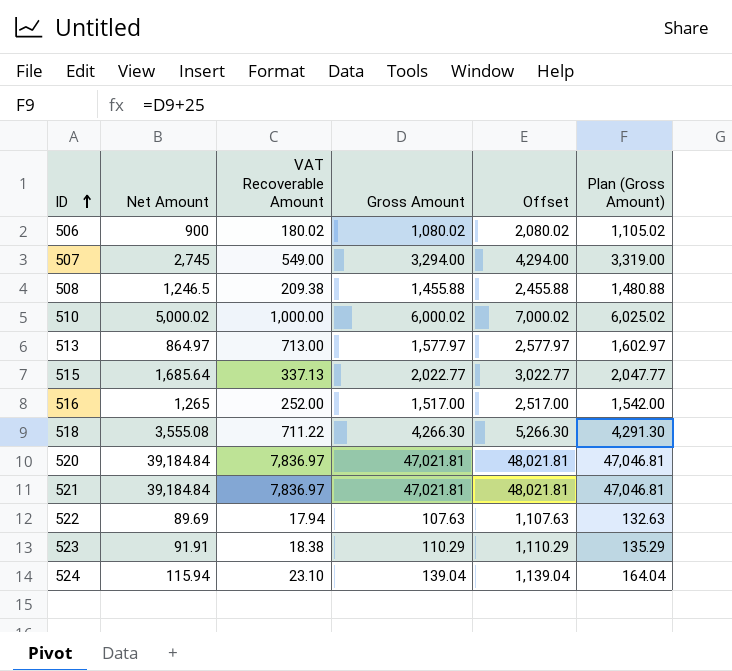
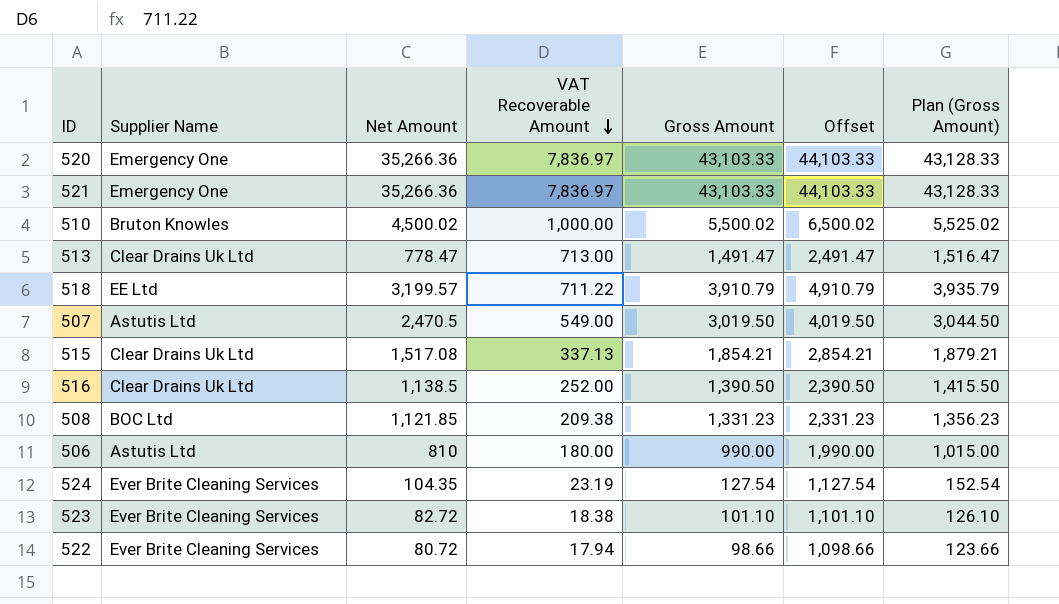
row order: ID ascending -> VAT Recoverable Amount descending
column Supplier Name | position: none -> 2
520 | Net Amount: 39,184.84 -> 35,266.36
520 | Gross Amount: 47,021.81 -> 43,103.33
520 | Offset: 48,021.81 -> 44,103.33
520 | Plan (Gross Amount): 47,046.81 -> 43,128.33
521 | Net Amount: 39,184.84 -> 35,266.36
521 | Gross Amount: 47,021.81 -> 43,103.33
521 | Offset: 48,021.81 -> 44,103.33
521 | Plan (Gross Amount): 47,046.81 -> 43,128.33
510 | Net Amount: 5,000.02 -> 4,500.02
510 | Gross Amount: 6,000.02 -> 5,500.02
510 | Offset: 7,000.02 -> 6,500.02
510 | Plan (Gross Amount): 6,025.02 -> 5,525.02
513 | Net Amount: 864.97 -> 778.47
513 | Gross Amount: 1,577.97 -> 1,491.47
513 | Offset: 2,577.97 -> 2,491.47
513 | Plan (Gross Amount): 1,602.97 -> 1,516.47
518 | Net Amount: 3,555.08 -> 3,199.57
518 | Gross Amount: 4,266.30 -> 3,910.79
518 | Offset: 5,266.30 -> 4,910.79
518 | Plan (Gross Amount): 4,291.30 -> 3,935.79
507 | Net Amount: 2,745 -> 2,470.5
507 | Gross Amount: 3,294.00 -> 3,019.50
507 | Offset: 4,294.00 -> 4,019.50
507 | Plan (Gross Amount): 3,319.00 -> 3,044.50
515 | Net Amount: 1,685.64 -> 1,517.08
515 | Gross Amount: 2,022.77 -> 1,854.21
515 | Offset: 3,022.77 -> 2,854.21
515 | Plan (Gross Amount): 2,047.77 -> 1,879.21
516 | Net Amount: 1,265 -> 1,138.5
516 | Gross Amount: 1,517.00 -> 1,390.50
516 | Offset: 2,517.00 -> 2,390.50
516 | Plan (Gross Amount): 1,542.00 -> 1,415.50
508 | Net Amount: 1,246.5 -> 1,121.85
508 | Gross Amount: 1,455.88 -> 1,331.23
508 | Offset: 2,455.88 -> 2,331.23
508 | Plan (Gross Amount): 1,480.88 -> 1,356.23
506 | Net Amount: 900 -> 810
506 | VAT Recoverable Amount: 180.02 -> 180.00
506 | Gross Amount: 1,080.02 -> 990.00
506 | Offset: 2,080.02 -> 1,990.00
506 | Plan (Gross Amount): 1,105.02 -> 1,015.00
524 | Net Amount: 115.94 -> 104.35
524 | VAT Recoverable Amount: 23.10 -> 23.19
524 | Gross Amount: 139.04 -> 127.54
524 | Offset: 1,139.04 -> 1,127.54
524 | Plan (Gross Amount): 164.04 -> 152.54
523 | Net Amount: 91.91 -> 82.72
523 | Gross Amount: 110.29 -> 101.10
523 | Offset: 1,110.29 -> 1,101.10
523 | Plan (Gross Amount): 135.29 -> 126.10
522 | Net Amount: 89.69 -> 80.72
522 | Gross Amount: 107.63 -> 98.66
522 | Offset: 1,107.63 -> 1,098.66
522 | Plan (Gross Amount): 132.63 -> 123.66

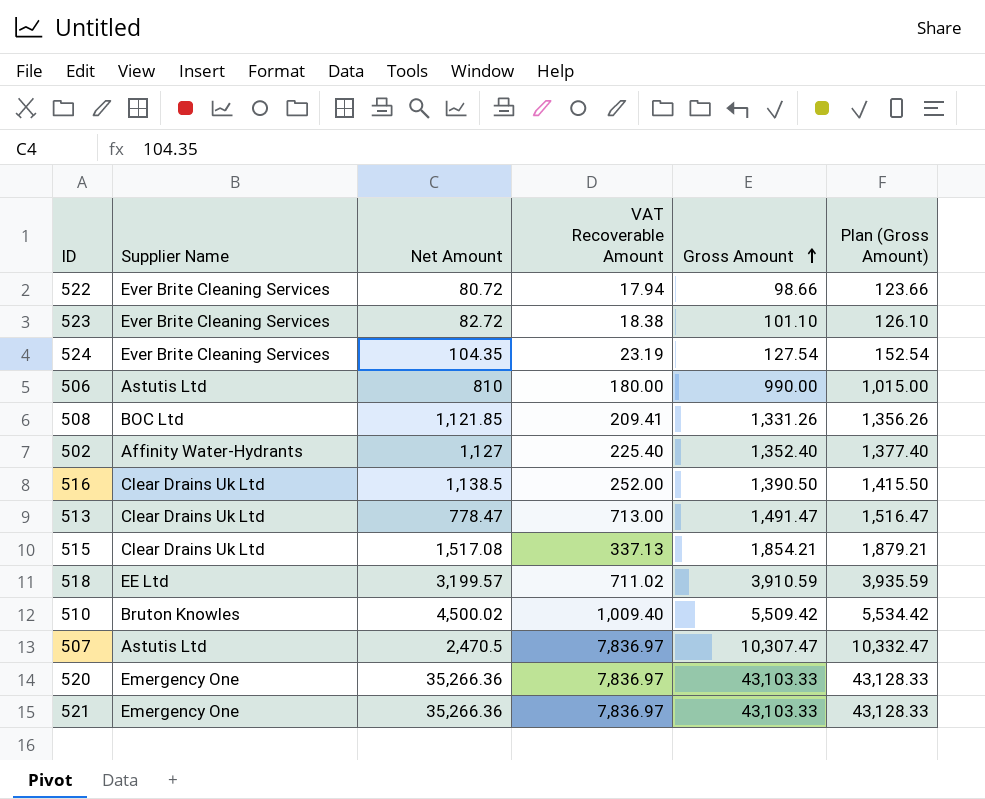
row order: VAT Recoverable Amount descending -> Gross Amount ascending
column Offset | formula: [Gross Amount] + 1000 -> none
508 | VAT Recoverable Amount: 209.38 -> 209.41
508 | Gross Amount: 1,331.23 -> 1,331.26
508 | Plan (Gross Amount): 1,356.23 -> 1,356.26
row 502: none -> Affinity Water-Hydrants | 1,127 | 225.40 | 1,352.40 | 1,377.40
518 | VAT Recoverable Amount: 711.22 -> 711.02
518 | Gross Amount: 3,910.79 -> 3,910.59
518 | Plan (Gross Amount): 3,935.79 -> 3,935.59
510 | VAT Recoverable Amount: 1,000.00 -> 1,009.40
510 | Gross Amount: 5,500.02 -> 5,509.42
510 | Plan (Gross Amount): 5,525.02 -> 5,534.42
507 | VAT Recoverable Amount: 549.00 -> 7,836.97
507 | Gross Amount: 3,019.50 -> 10,307.47
507 | Plan (Gross Amount): 3,044.50 -> 10,332.47

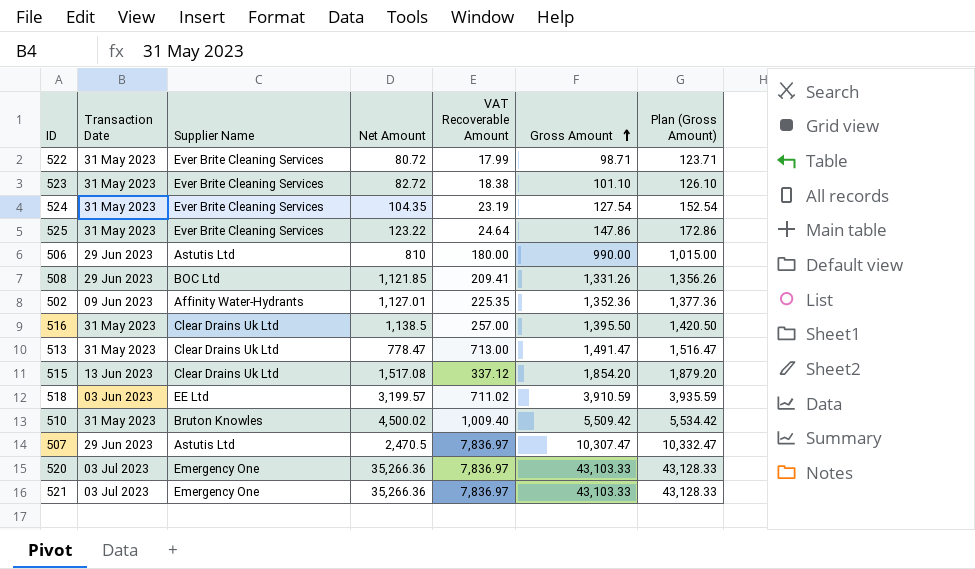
column Transaction Date | position: none -> 2
522 | VAT Recoverable Amount: 17.94 -> 17.99
522 | Gross Amount: 98.66 -> 98.71
522 | Plan (Gross Amount): 123.66 -> 123.71
row 525: none -> 31 May 2023 | Ever Brite Cleaning Services | 123.22 | 24.64 | 147.86 | 172.86
502 | Net Amount: 1,127 -> 1,127.01
502 | VAT Recoverable Amount: 225.40 -> 225.35
502 | Gross Amount: 1,352.40 -> 1,352.36
502 | Plan (Gross Amount): 1,377.40 -> 1,377.36
516 | VAT Recoverable Amount: 252.00 -> 257.00
516 | Gross Amount: 1,390.50 -> 1,395.50
516 | Plan (Gross Amount): 1,415.50 -> 1,420.50
515 | VAT Recoverable Amount: 337.13 -> 337.12
515 | Gross Amount: 1,854.21 -> 1,854.20
515 | Plan (Gross Amount): 1,879.21 -> 1,879.20

